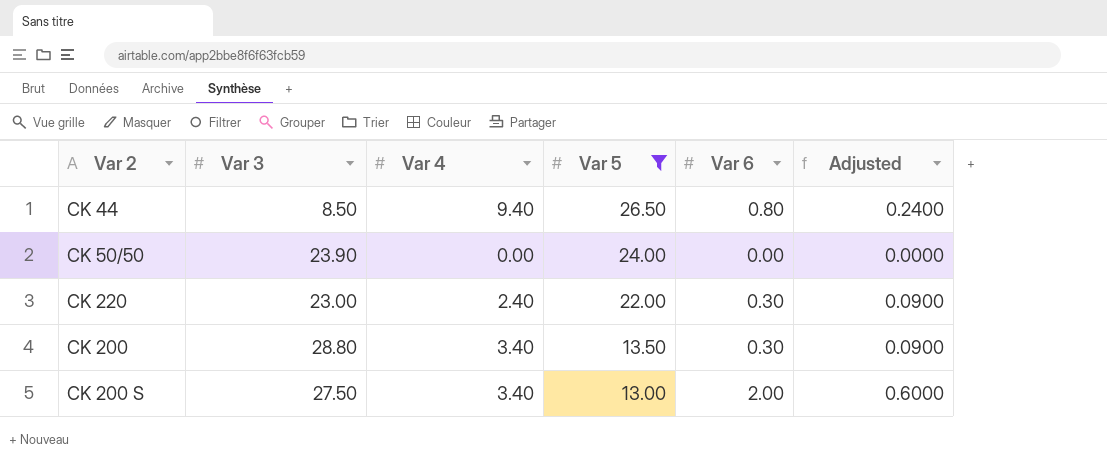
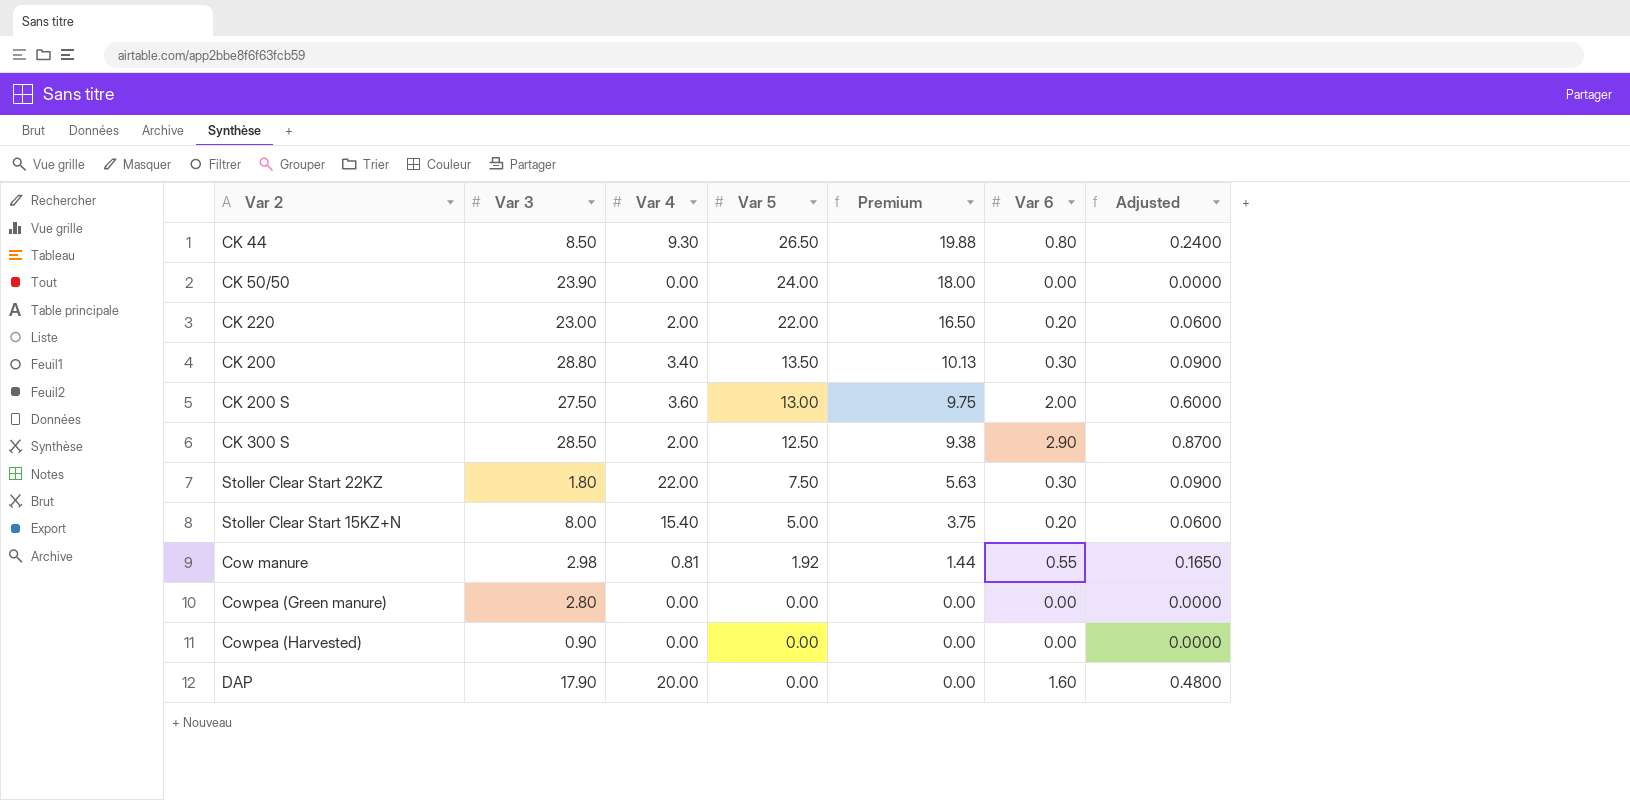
filter: Var 5 >= 13.00 -> none
column Premium | formula: none -> [Var 5] * 0.75
CK 44 | Var 4: 9.40 -> 9.30
CK 220 | Var 4: 2.40 -> 2.00
CK 220 | Var 6: 0.30 -> 0.20
CK 220 | Adjusted: 0.0900 -> 0.0600
CK 200 S | Var 4: 3.40 -> 3.60

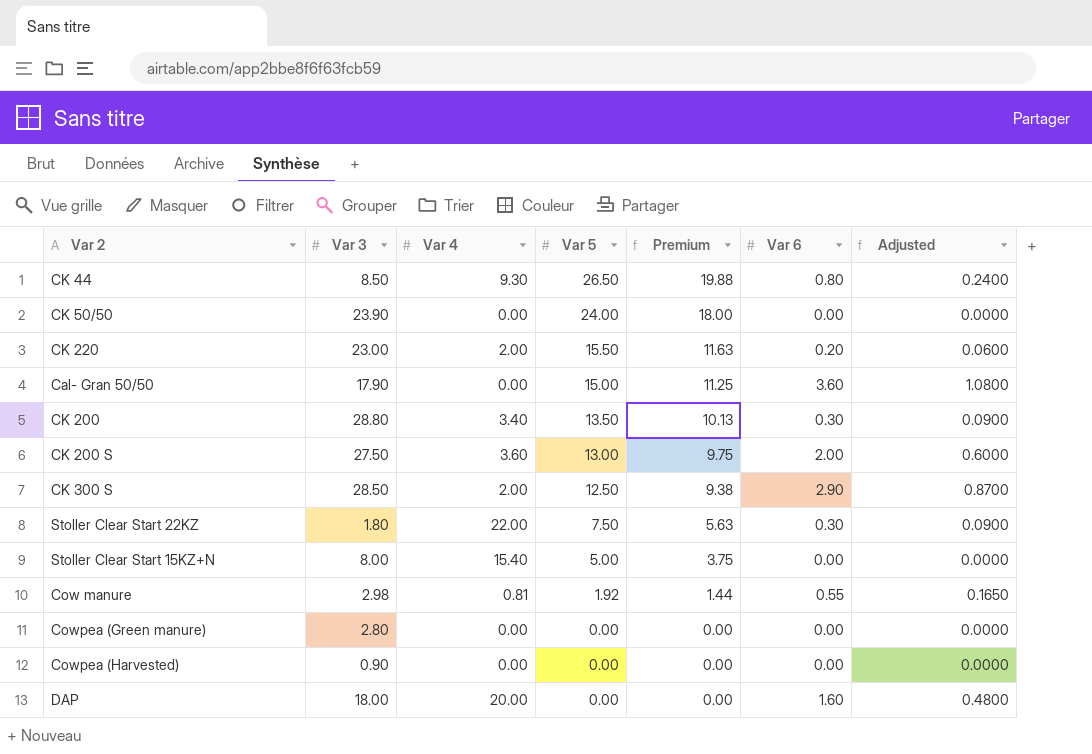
CK 220 | Var 5: 22.00 -> 15.50
CK 220 | Premium: 16.50 -> 11.63
row Cal- Gran 50/50: none -> 17.90 | 0.00 | 15.00 | 11.25 | 3.60 | 1.0800
Stoller Clear Start 15KZ+N | Var 6: 0.20 -> 0.00
Stoller Clear Start 15KZ+N | Adjusted: 0.0600 -> 0.0000
DAP | Var 3: 17.90 -> 18.00

